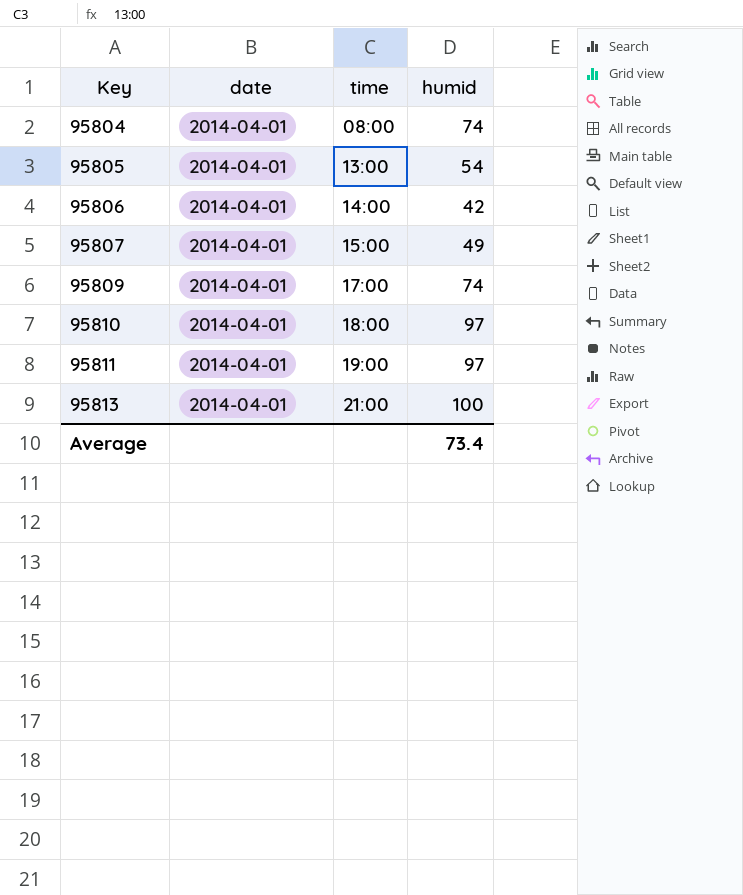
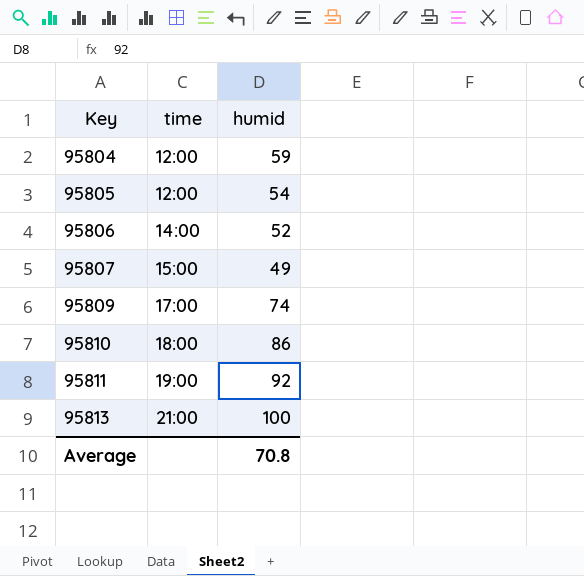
column date | position: 2 -> none
95804 | time: 08:00 -> 12:00
95804 | humid: 74 -> 59
95805 | time: 13:00 -> 12:00
95806 | humid: 42 -> 52
95810 | humid: 97 -> 86
95811 | humid: 97 -> 92
Average | humid: 73.4 -> 70.8

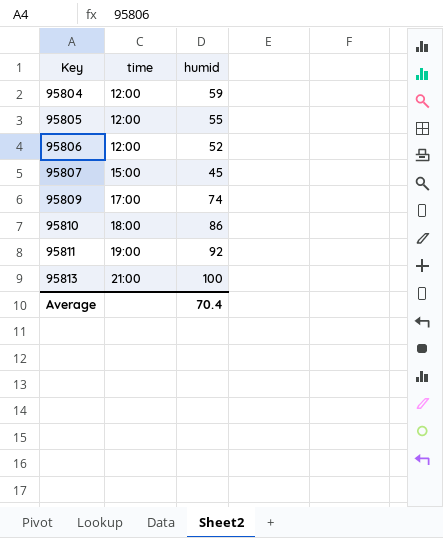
95805 | humid: 54 -> 55
95806 | time: 14:00 -> 12:00
95807 | humid: 49 -> 45
Average | humid: 70.8 -> 70.4

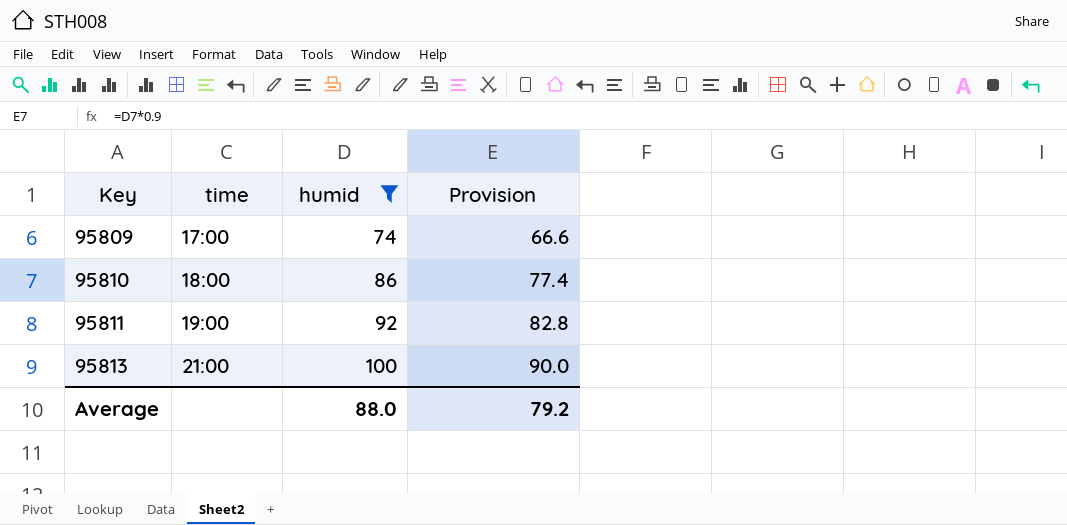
filter: none -> humid >= 74
column Provision | formula: none -> [humid] * 0.9
Average | humid: 70.4 -> 88.0

